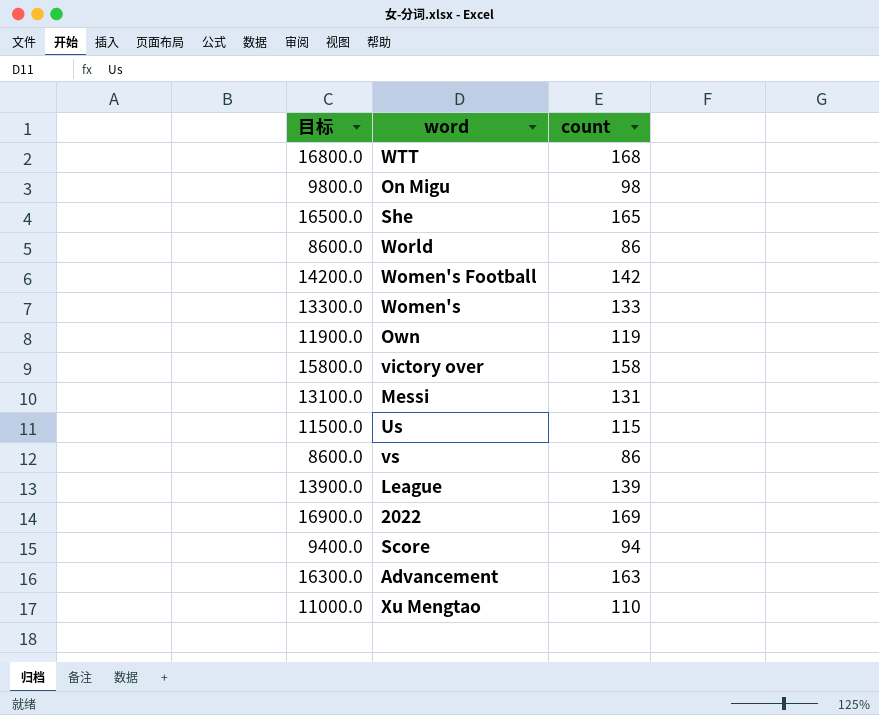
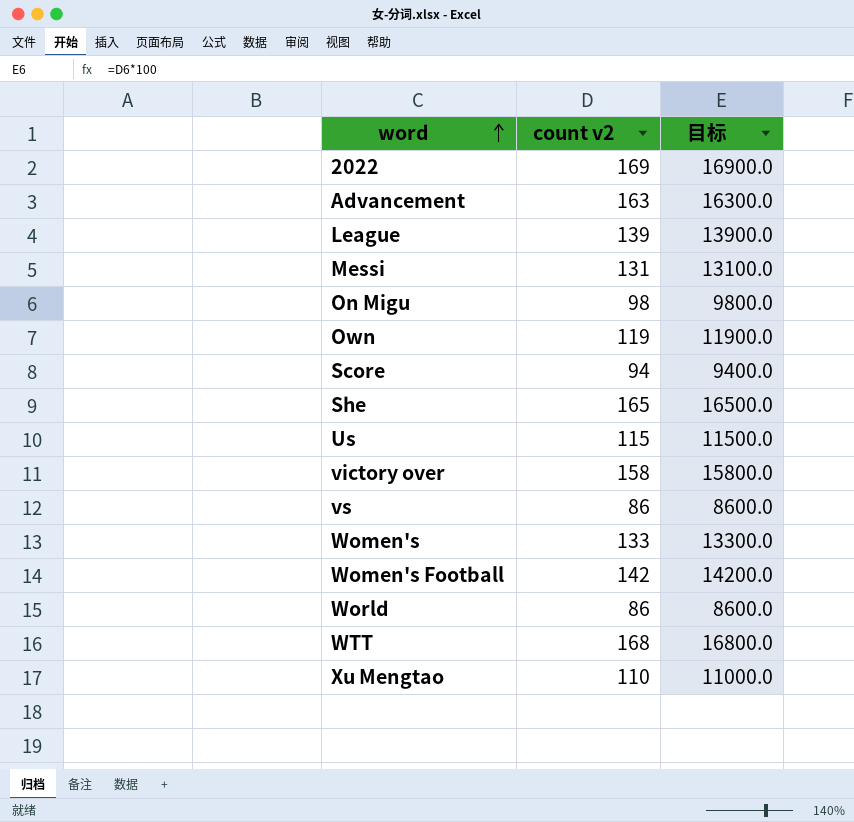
row order: none -> word ascending
column name: count -> count v2
column 目标 | position: 1 -> 3

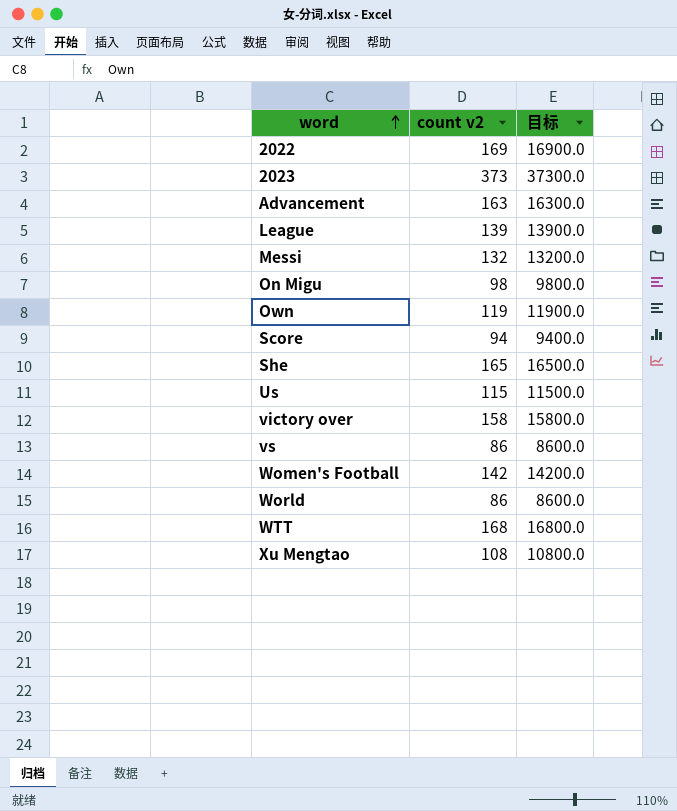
row Women's: 133 | 13300.0 -> none
row 2023: none -> 373 | 37300.0
Messi | count v2: 131 -> 132
Messi | 目标: 13100.0 -> 13200.0
Xu Mengtao | count v2: 110 -> 108
Xu Mengtao | 目标: 11000.0 -> 10800.0

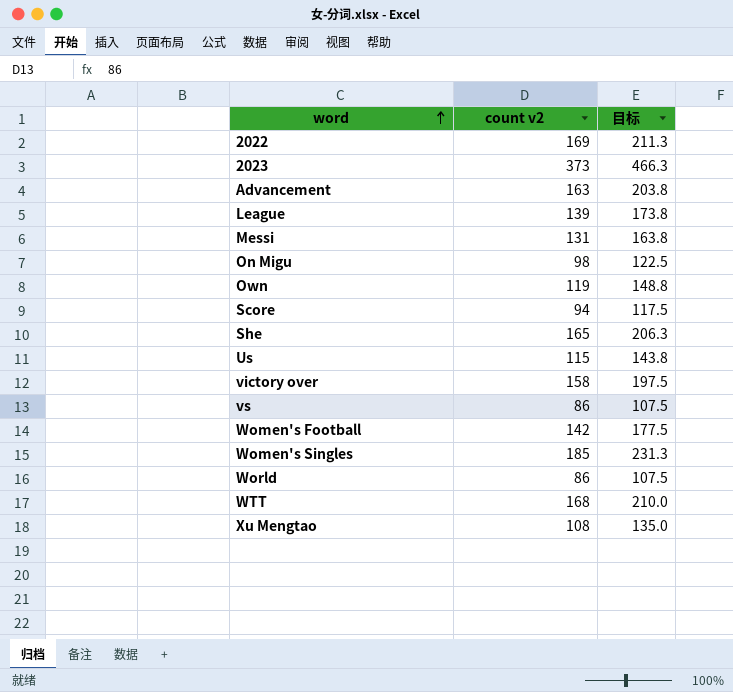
column 目标 | formula: [count v2] * 100 -> [count v2] * 1.25
Messi | count v2: 132 -> 131
row Women's Singles: none -> 185 | 231.3

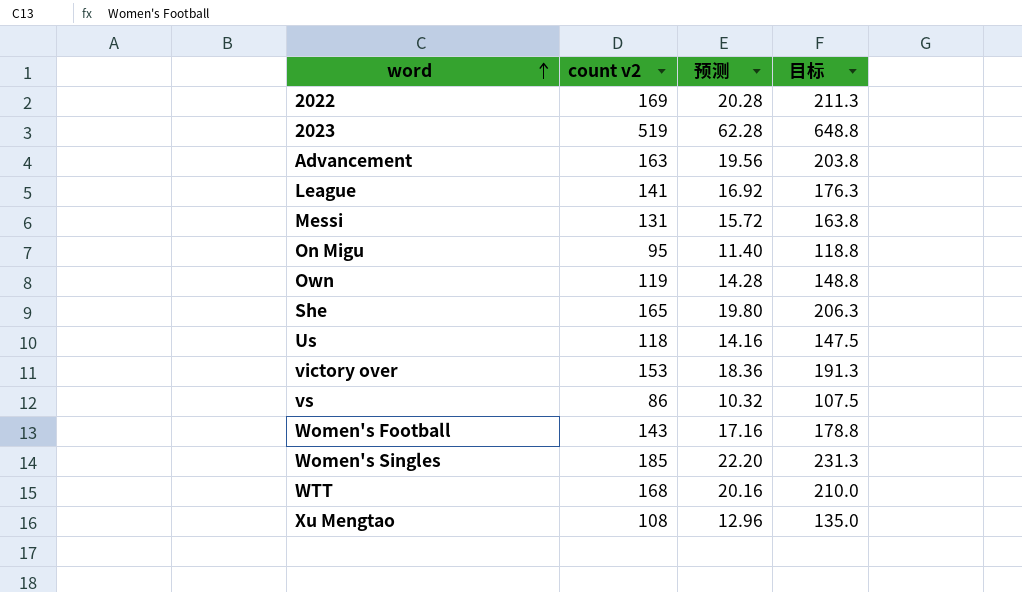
column 预测 | formula: none -> [count v2] * 0.12
row Score: 94 | 117.5 -> none
row World: 86 | 107.5 -> none
2023 | count v2: 373 -> 519
2023 | 目标: 466.3 -> 648.8
League | count v2: 139 -> 141
League | 目标: 173.8 -> 176.3
On Migu | count v2: 98 -> 95
On Migu | 目标: 122.5 -> 118.8
Us | count v2: 115 -> 118
Us | 目标: 143.8 -> 147.5
victory over | count v2: 158 -> 153
victory over | 目标: 197.5 -> 191.3
Women's Football | count v2: 142 -> 143
Women's Football | 目标: 177.5 -> 178.8

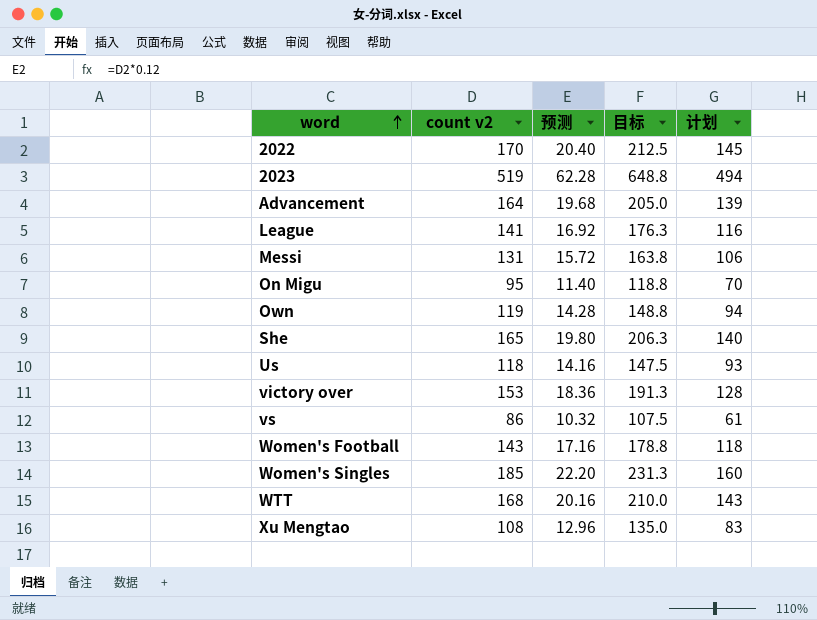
column 计划 | formula: none -> [count v2] - 25
2022 | count v2: 169 -> 170
2022 | 预测: 20.28 -> 20.40
2022 | 目标: 211.3 -> 212.5
Advancement | count v2: 163 -> 164
Advancement | 预测: 19.56 -> 19.68
Advancement | 目标: 203.8 -> 205.0

